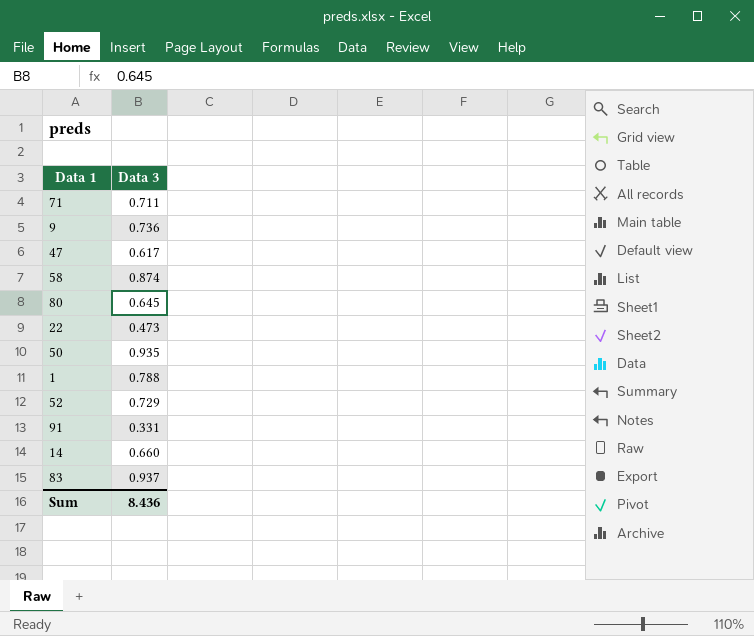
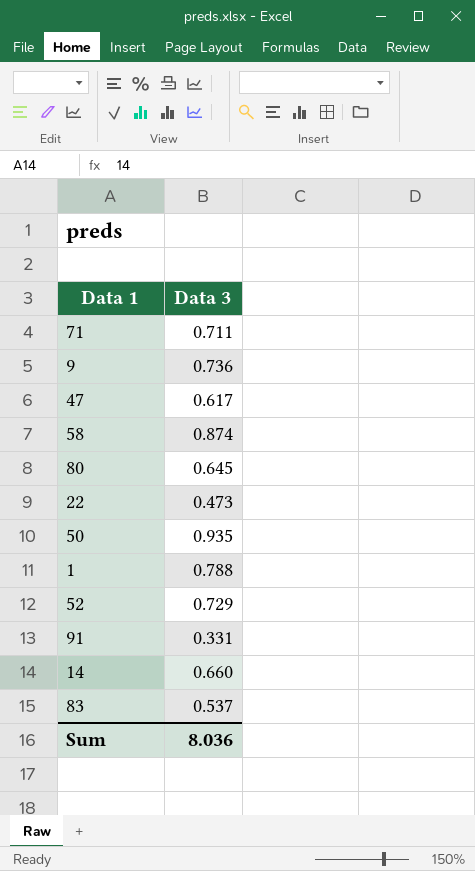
83 | Data 3: 0.937 -> 0.537
Sum | Data 3: 8.436 -> 8.036

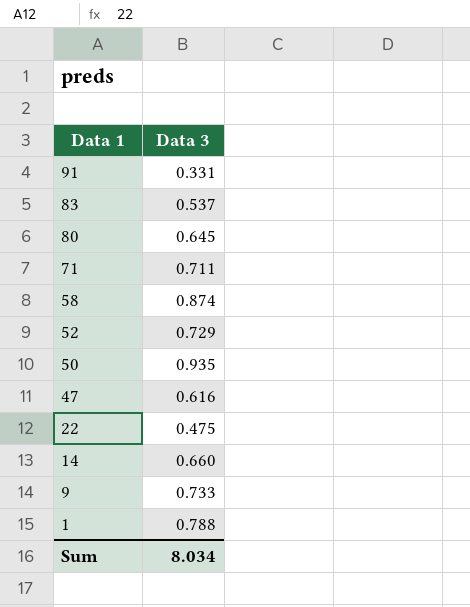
row order: none -> Data 1 descending
47 | Data 3: 0.617 -> 0.616
22 | Data 3: 0.473 -> 0.475
9 | Data 3: 0.736 -> 0.733
Sum | Data 3: 8.036 -> 8.034

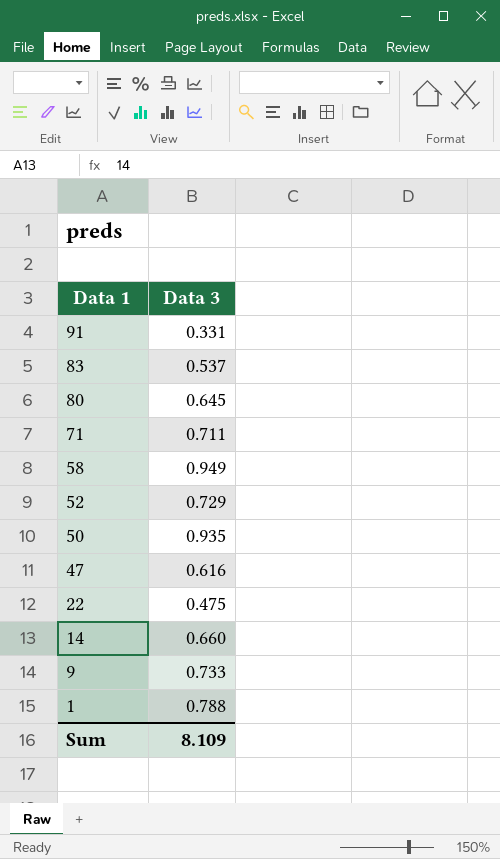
58 | Data 3: 0.874 -> 0.949
Sum | Data 3: 8.034 -> 8.109

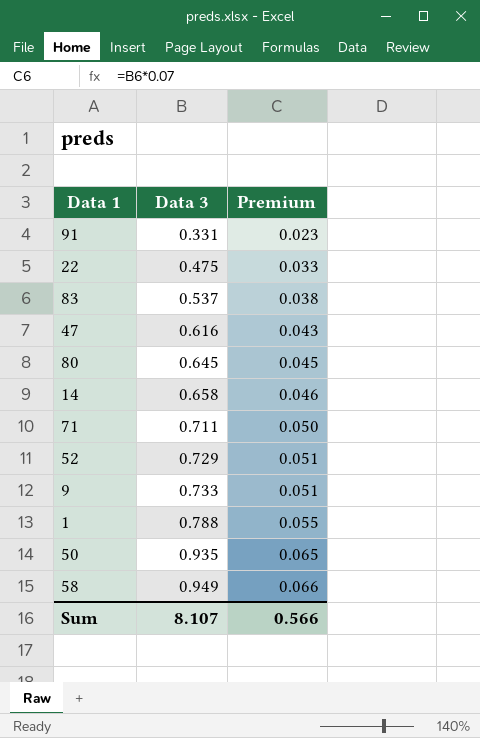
row order: Data 1 descending -> Data 3 ascending
column Premium | formula: none -> [Data 3] * 0.07
14 | Data 3: 0.660 -> 0.658
Sum | Data 3: 8.109 -> 8.107

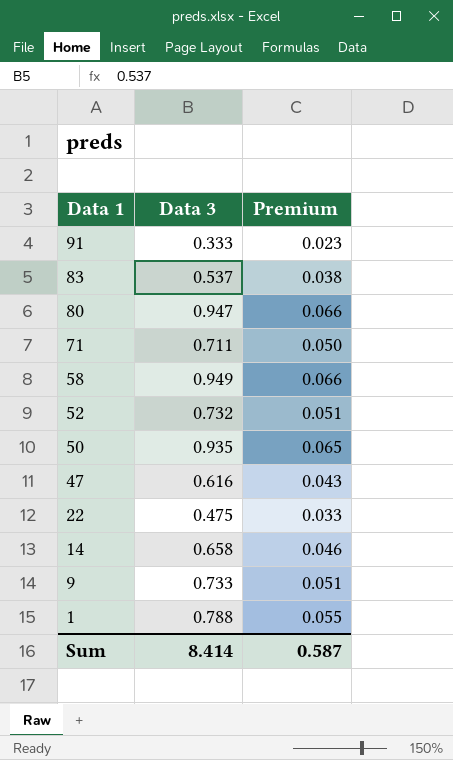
row order: Data 3 ascending -> Data 1 descending
91 | Data 3: 0.331 -> 0.333
80 | Data 3: 0.645 -> 0.947
80 | Premium: 0.045 -> 0.066
52 | Data 3: 0.729 -> 0.732
Sum | Data 3: 8.107 -> 8.414
Sum | Premium: 0.566 -> 0.587

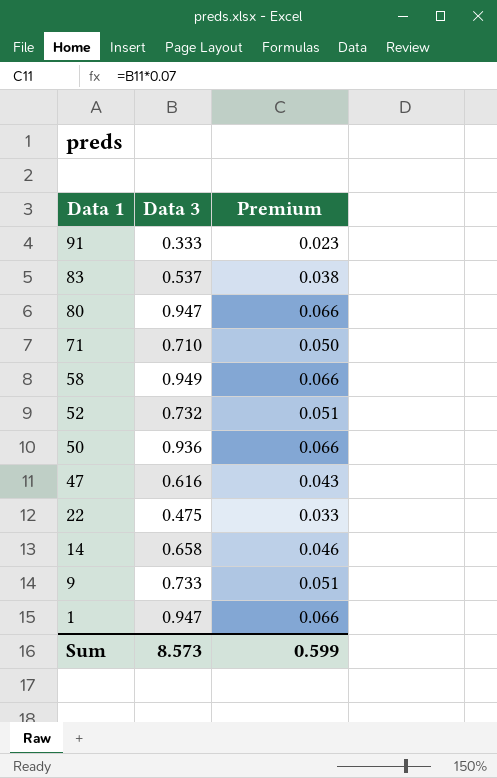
71 | Data 3: 0.711 -> 0.710
50 | Data 3: 0.935 -> 0.936
50 | Premium: 0.065 -> 0.066
1 | Data 3: 0.788 -> 0.947
1 | Premium: 0.055 -> 0.066
Sum | Data 3: 8.414 -> 8.573
Sum | Premium: 0.587 -> 0.599

